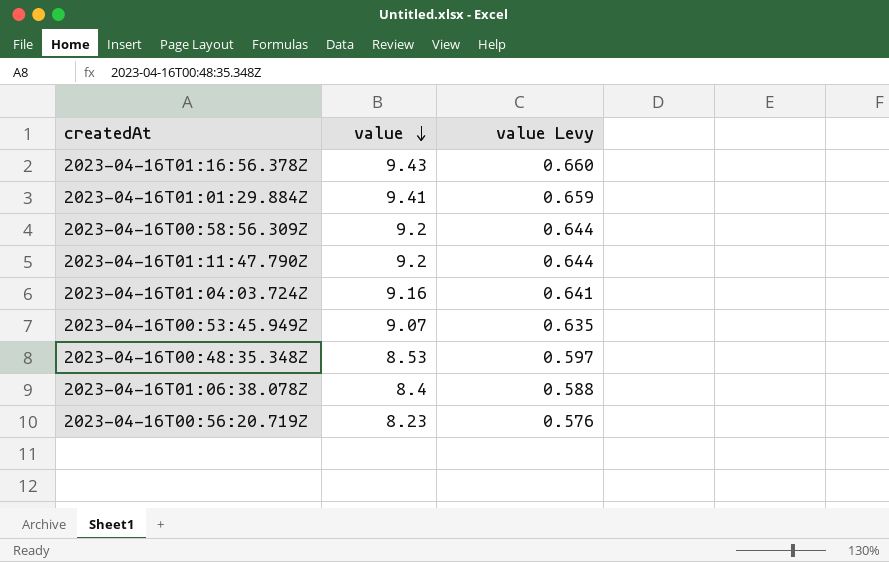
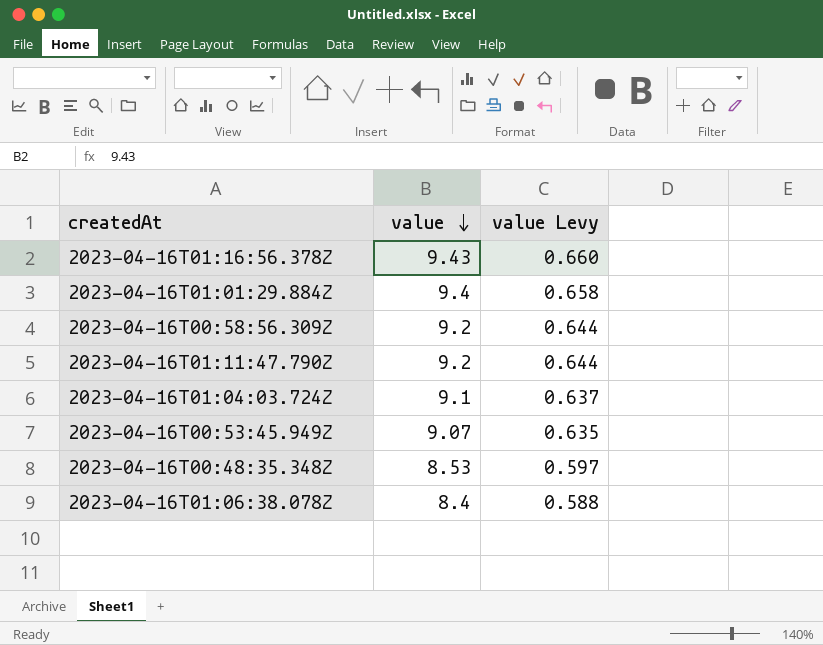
row 2023-04-16T00:56:20.719Z: 8.23 | 0.576 -> none
2023-04-16T01:01:29.884Z | value: 9.41 -> 9.4
2023-04-16T01:01:29.884Z | value Levy: 0.659 -> 0.658
2023-04-16T01:04:03.724Z | value: 9.16 -> 9.1
2023-04-16T01:04:03.724Z | value Levy: 0.641 -> 0.637

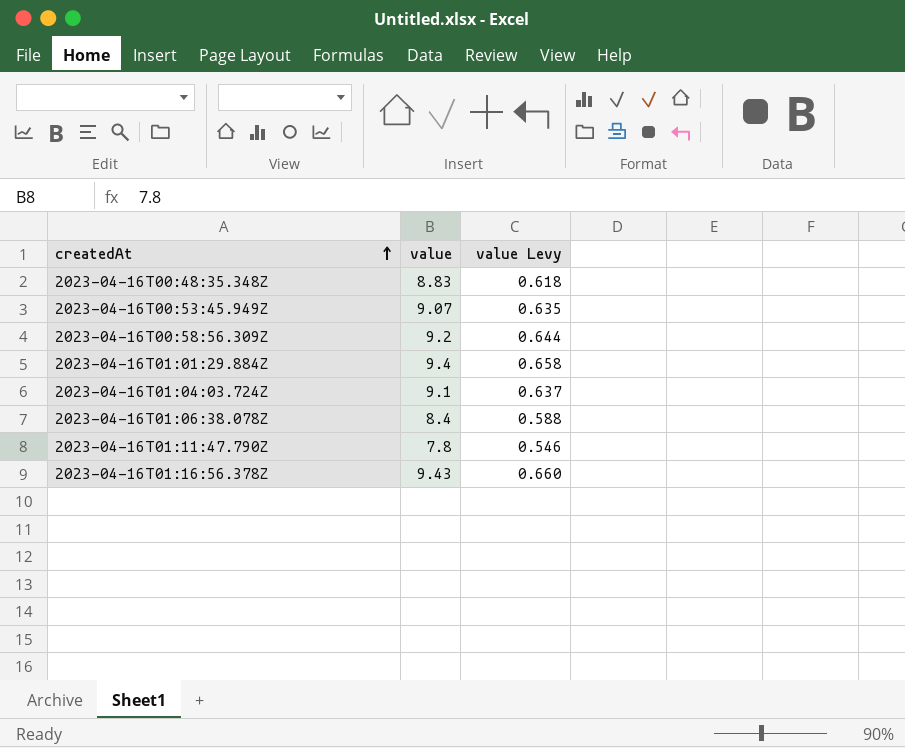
row order: value descending -> createdAt ascending
2023-04-16T00:48:35.348Z | value: 8.53 -> 8.83
2023-04-16T00:48:35.348Z | value Levy: 0.597 -> 0.618
2023-04-16T01:11:47.790Z | value: 9.2 -> 7.8
2023-04-16T01:11:47.790Z | value Levy: 0.644 -> 0.546

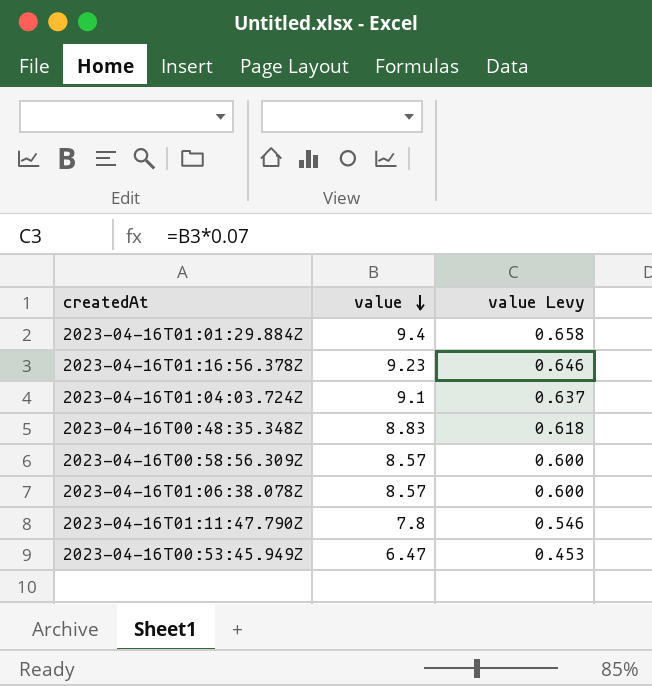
row order: createdAt ascending -> value descending
2023-04-16T01:16:56.378Z | value: 9.43 -> 9.23
2023-04-16T01:16:56.378Z | value Levy: 0.660 -> 0.646
2023-04-16T00:58:56.309Z | value: 9.2 -> 8.57
2023-04-16T00:58:56.309Z | value Levy: 0.644 -> 0.600
2023-04-16T01:06:38.078Z | value: 8.4 -> 8.57
2023-04-16T01:06:38.078Z | value Levy: 0.588 -> 0.600
2023-04-16T00:53:45.949Z | value: 9.07 -> 6.47
2023-04-16T00:53:45.949Z | value Levy: 0.635 -> 0.453

